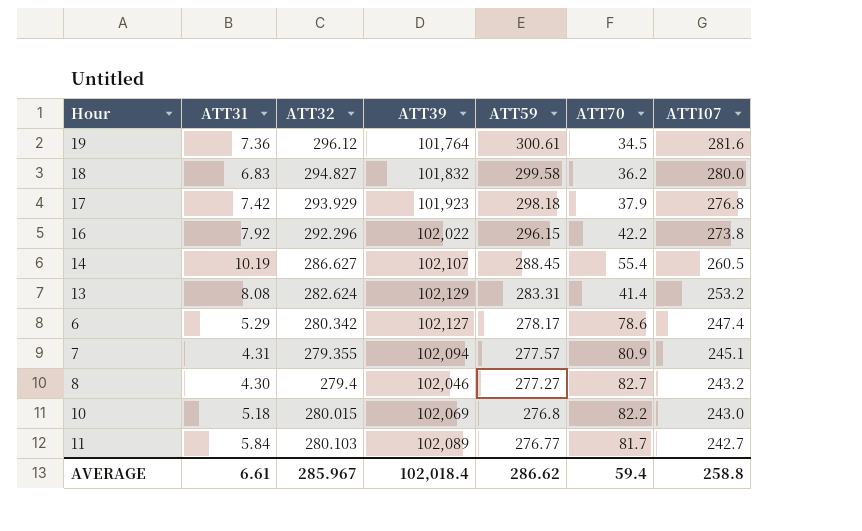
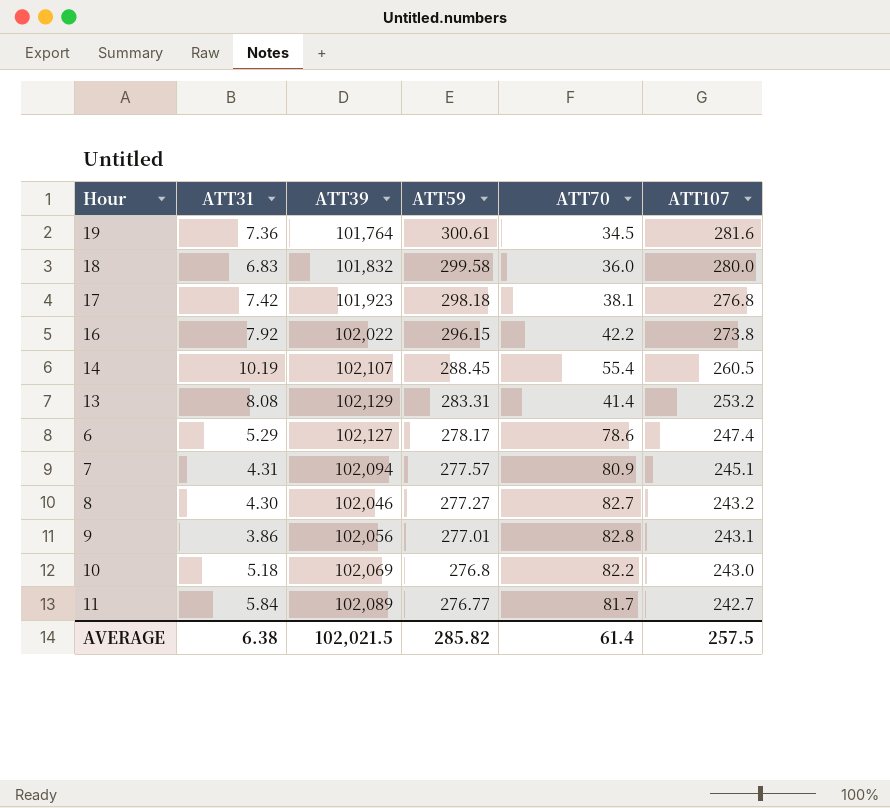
column ATT32 | position: 3 -> none
18 | ATT70: 36.2 -> 36.0
17 | ATT70: 37.9 -> 38.1
row 9: none -> 3.86 | 102,056 | 277.01 | 82.8 | 243.1
AVERAGE | ATT31: 6.61 -> 6.38
AVERAGE | ATT39: 102,018.4 -> 102,021.5
AVERAGE | ATT59: 286.62 -> 285.82
AVERAGE | ATT70: 59.4 -> 61.4
AVERAGE | ATT107: 258.8 -> 257.5

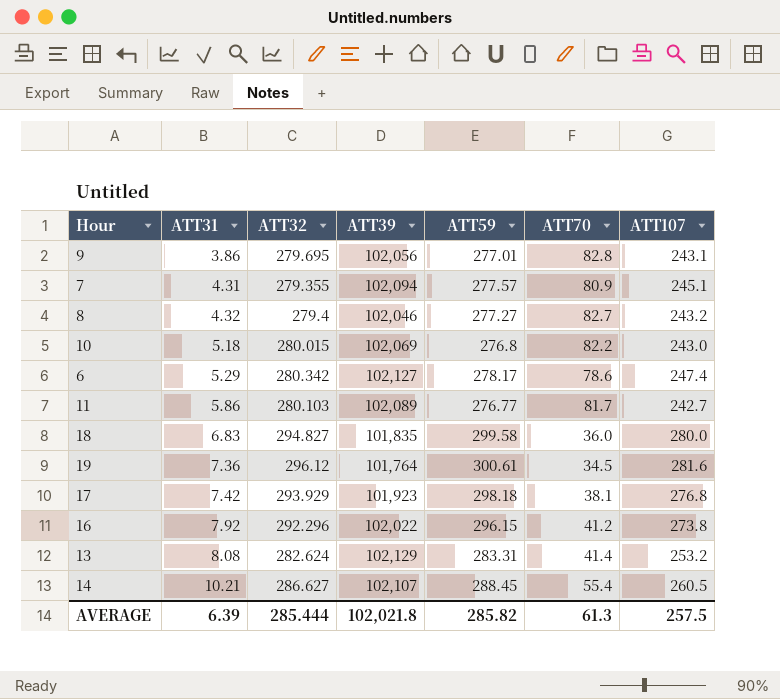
row order: ATT59 descending -> ATT31 ascending
column ATT32 | position: none -> 3
8 | ATT31: 4.30 -> 4.32
11 | ATT31: 5.84 -> 5.86
18 | ATT39: 101,832 -> 101,835
16 | ATT70: 42.2 -> 41.2
14 | ATT31: 10.19 -> 10.21
AVERAGE | ATT31: 6.38 -> 6.39
AVERAGE | ATT39: 102,021.5 -> 102,021.8
AVERAGE | ATT70: 61.4 -> 61.3

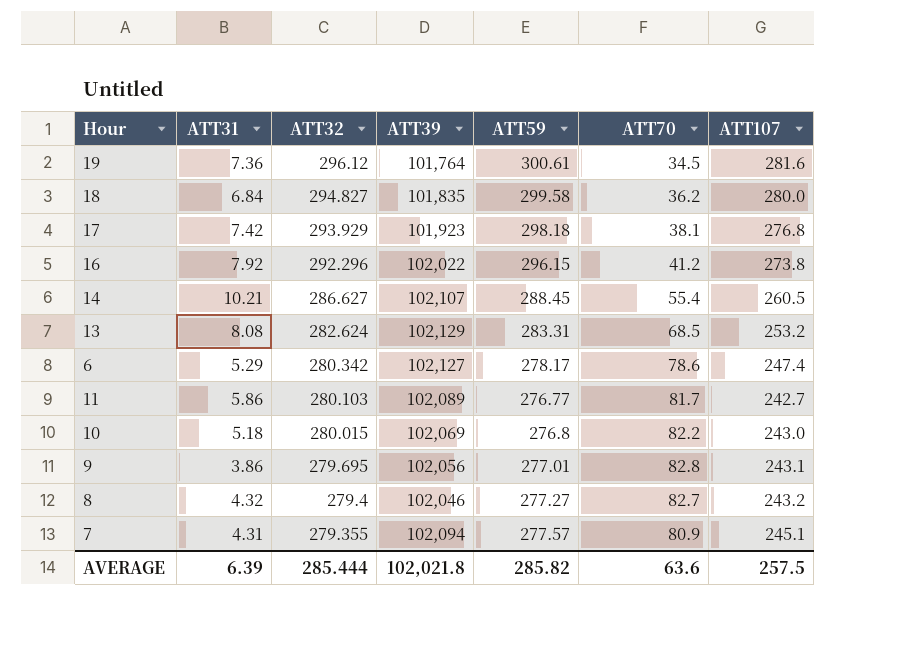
row order: ATT31 ascending -> ATT32 descending
18 | ATT31: 6.83 -> 6.84
18 | ATT70: 36.0 -> 36.2
13 | ATT70: 41.4 -> 68.5
AVERAGE | ATT70: 61.3 -> 63.6

